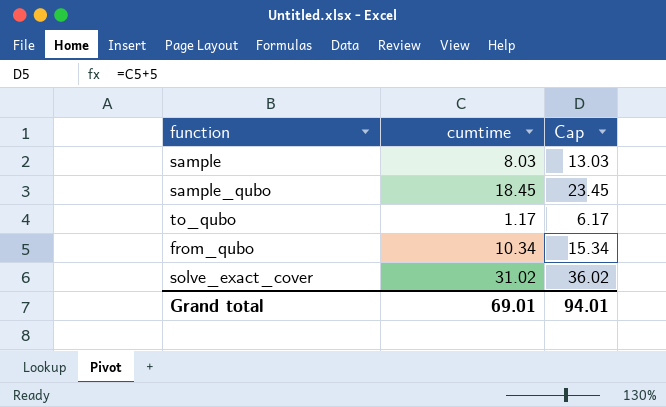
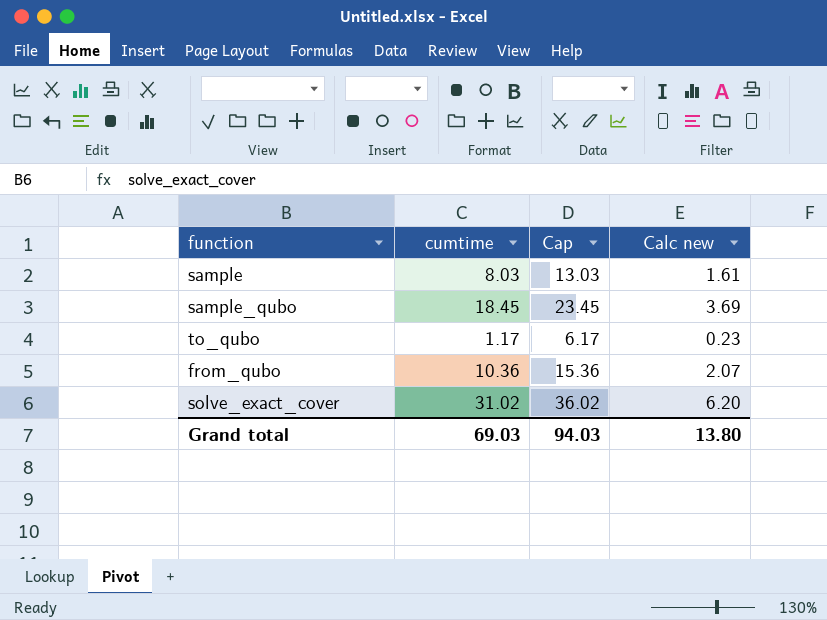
column Calc new | formula: none -> [cumtime] * 0.2
from_qubo | cumtime: 10.34 -> 10.36
from_qubo | Cap: 15.34 -> 15.36
Grand total | cumtime: 69.01 -> 69.03
Grand total | Cap: 94.01 -> 94.03

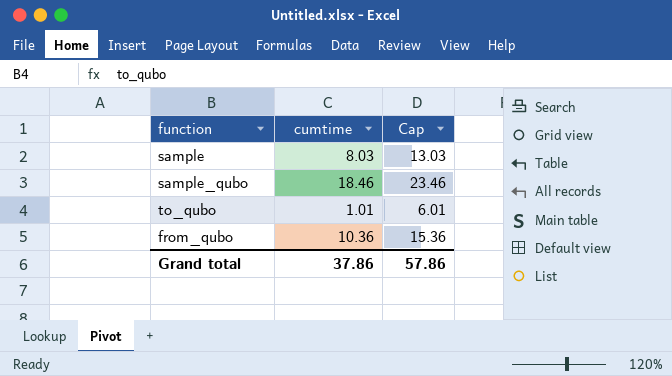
column Calc new | formula: [cumtime] * 0.2 -> none
row solve_exact_cover: 31.02 | 36.02 | 6.20 -> none
sample_qubo | cumtime: 18.45 -> 18.46
sample_qubo | Cap: 23.45 -> 23.46
to_qubo | cumtime: 1.17 -> 1.01
to_qubo | Cap: 6.17 -> 6.01
Grand total | cumtime: 69.03 -> 37.86
Grand total | Cap: 94.03 -> 57.86

